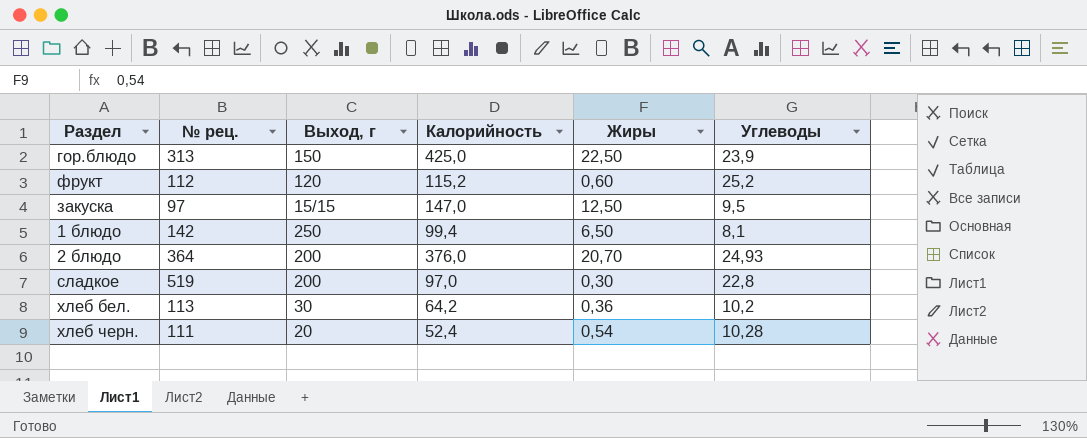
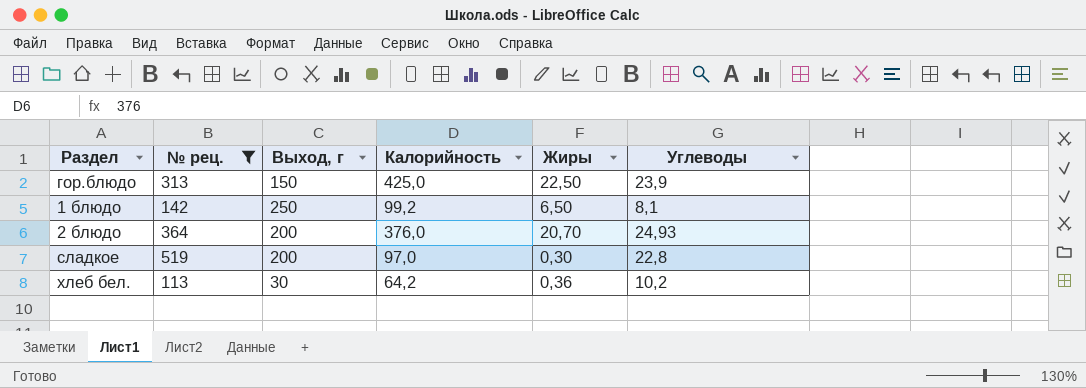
filter: none -> № рец. >= 113
1 блюдо | Калорийность: 99,4 -> 99,2

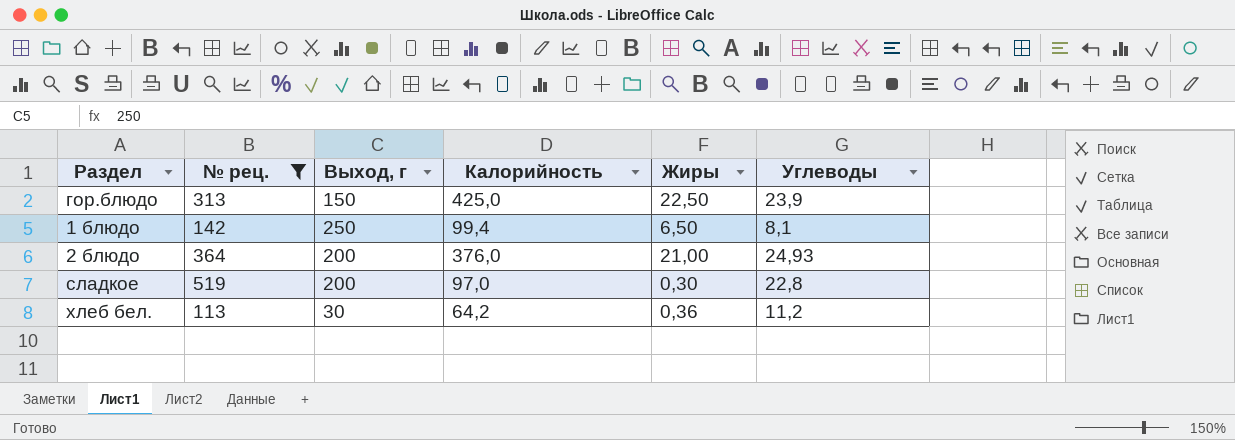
1 блюдо | Калорийность: 99,2 -> 99,4
2 блюдо | Жиры: 20,70 -> 21,00
хлеб бел. | Углеводы: 10,2 -> 11,2

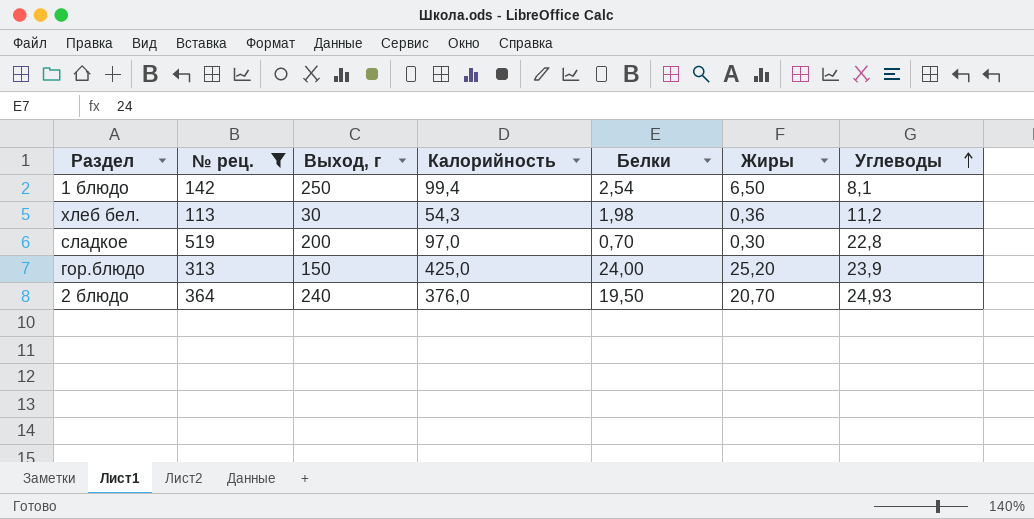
row order: none -> Углеводы ascending
column Белки | position: none -> 5
хлеб бел. | Калорийность: 64,2 -> 54,3
гор.блюдо | Жиры: 22,50 -> 25,20
2 блюдо | Выход, г: 200 -> 240
2 блюдо | Жиры: 21,00 -> 20,70

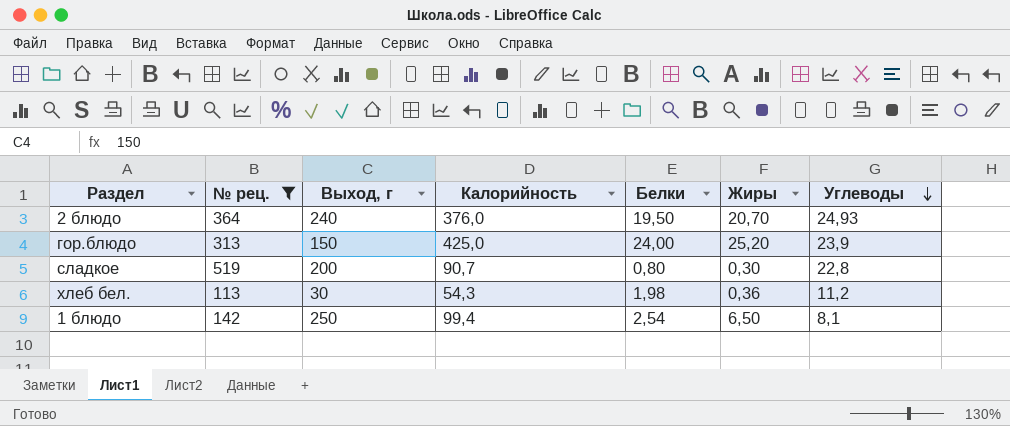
row order: Углеводы ascending -> Углеводы descending
сладкое | Калорийность: 97,0 -> 90,7
сладкое | Белки: 0,70 -> 0,80

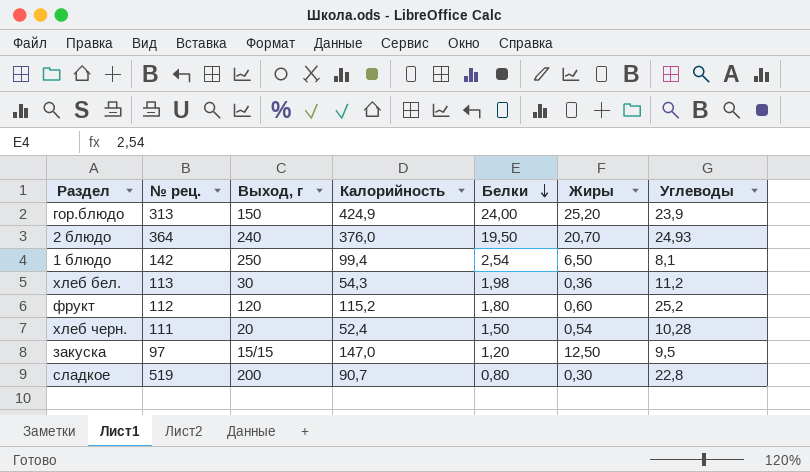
filter: № рец. >= 113 -> none
row order: Углеводы descending -> Белки descending
гор.блюдо | Калорийность: 425,0 -> 424,9

